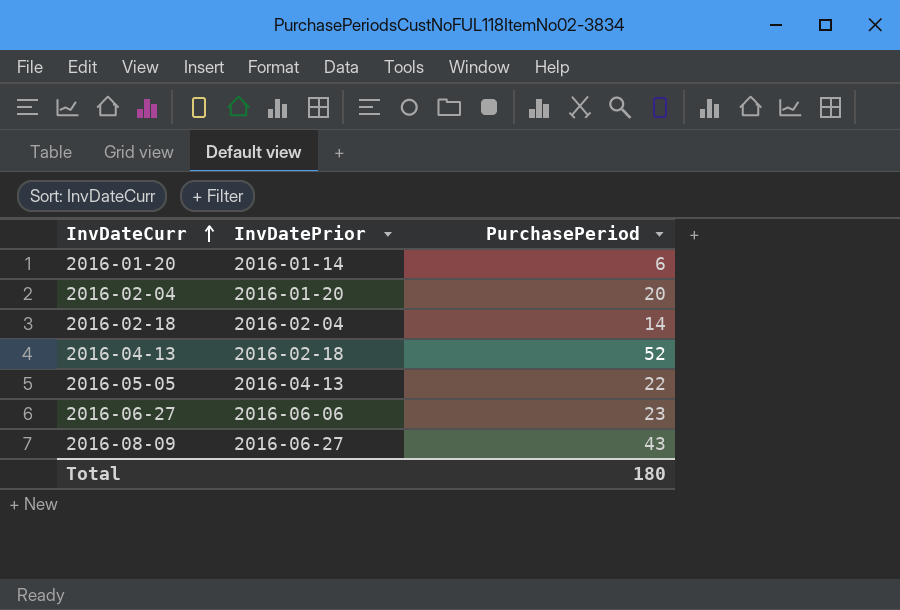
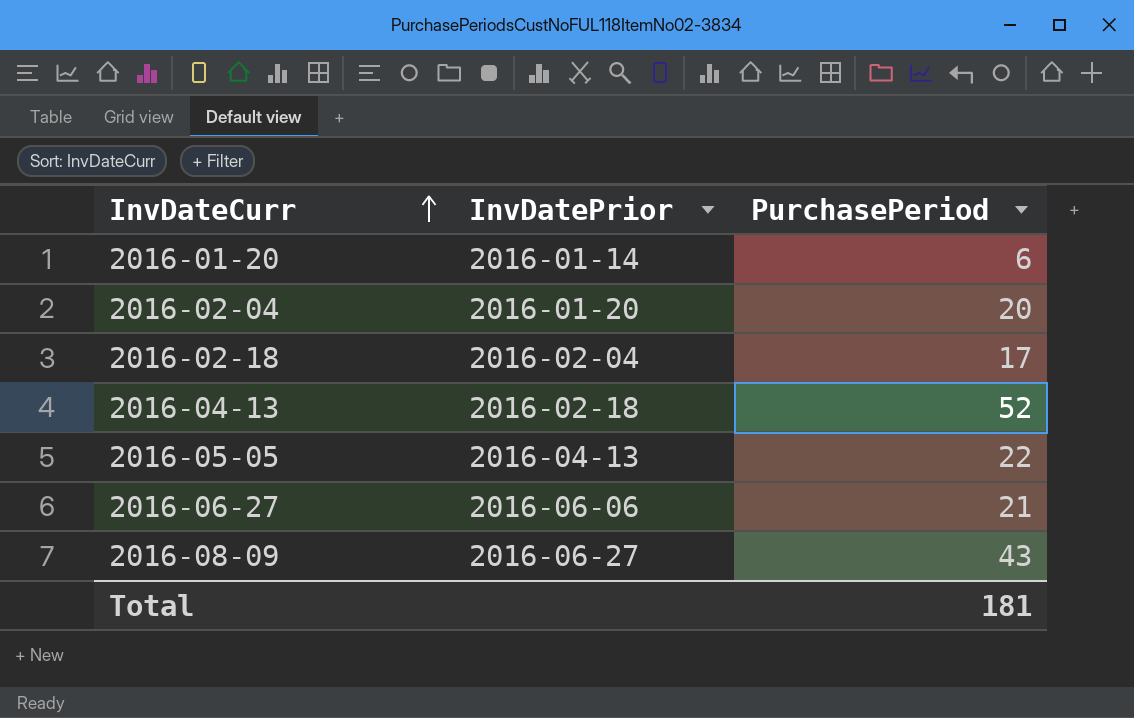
2016-02-18 | PurchasePeriod: 14 -> 17
2016-06-27 | PurchasePeriod: 23 -> 21
Total | PurchasePeriod: 180 -> 181

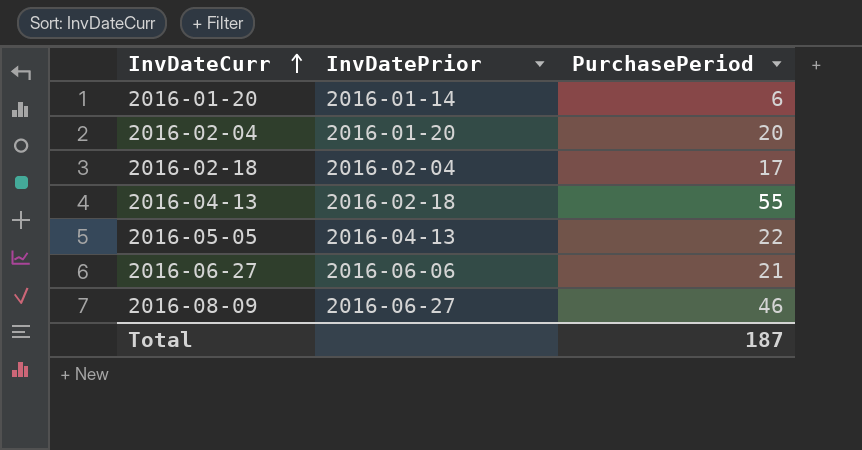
2016-04-13 | PurchasePeriod: 52 -> 55
2016-08-09 | PurchasePeriod: 43 -> 46
Total | PurchasePeriod: 181 -> 187

